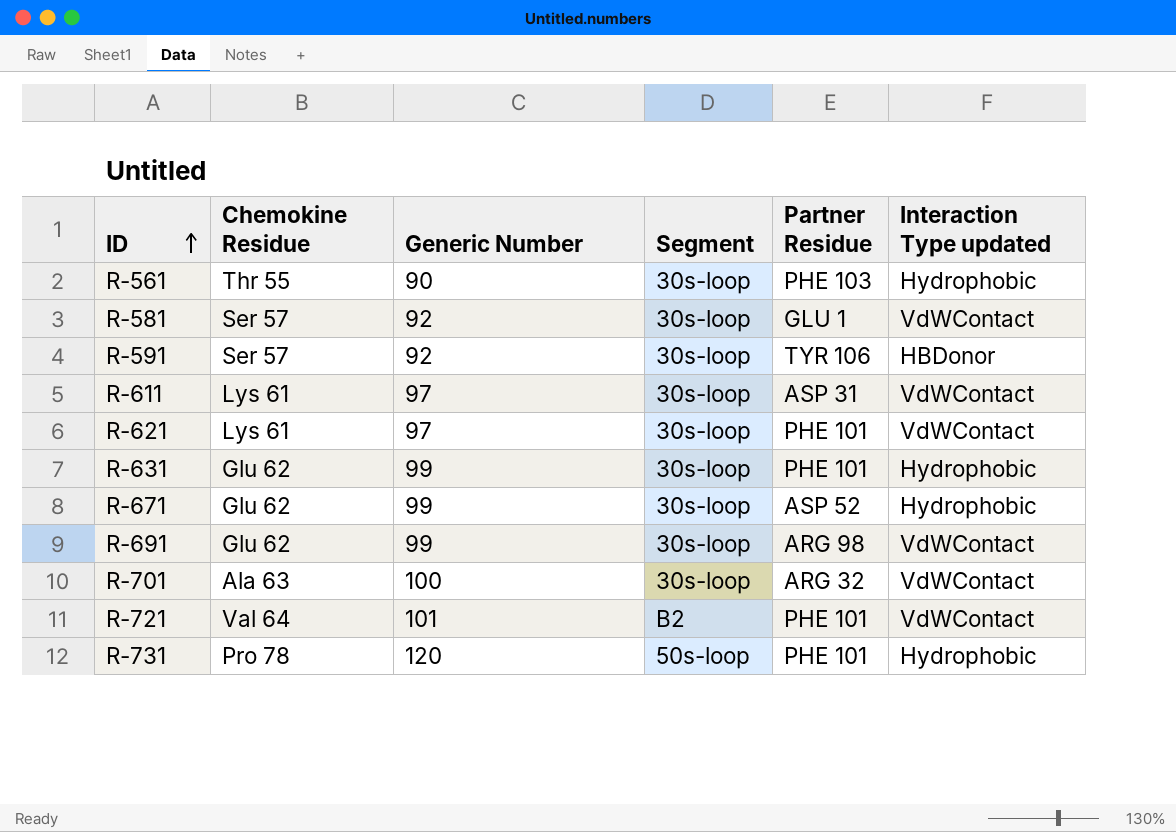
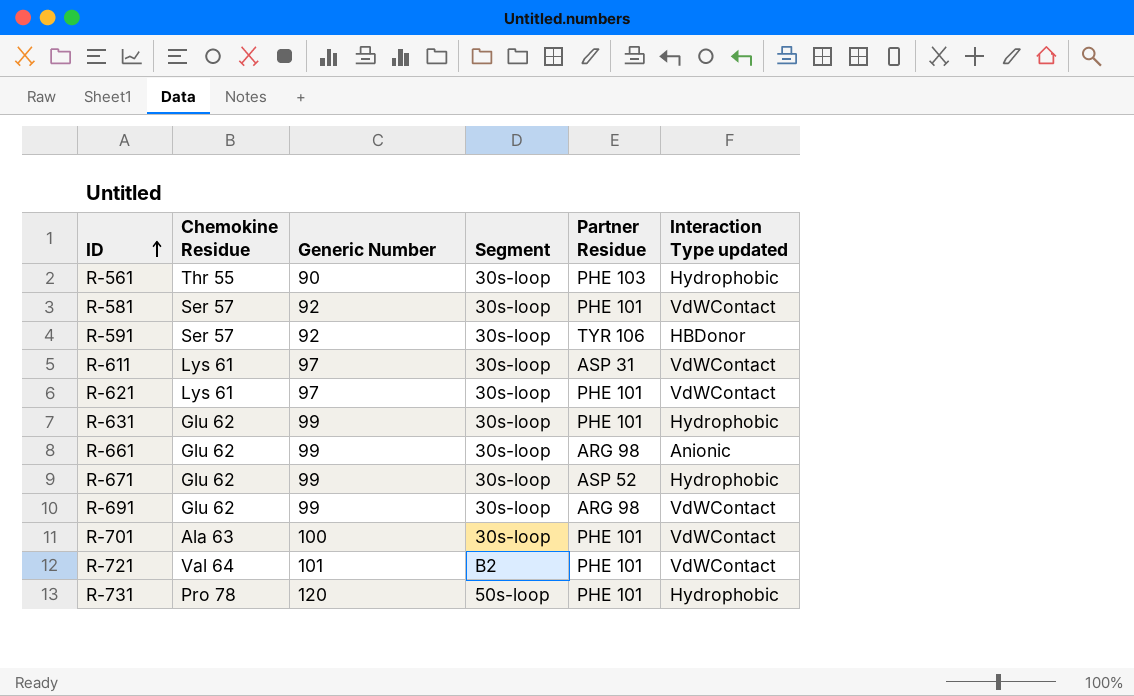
R-581 | Partner Residue: GLU 1 -> PHE 101
row R-661: none -> Glu 62 | 99 | 30s-loop | ARG 98 | Anionic
R-701 | Partner Residue: ARG 32 -> PHE 101

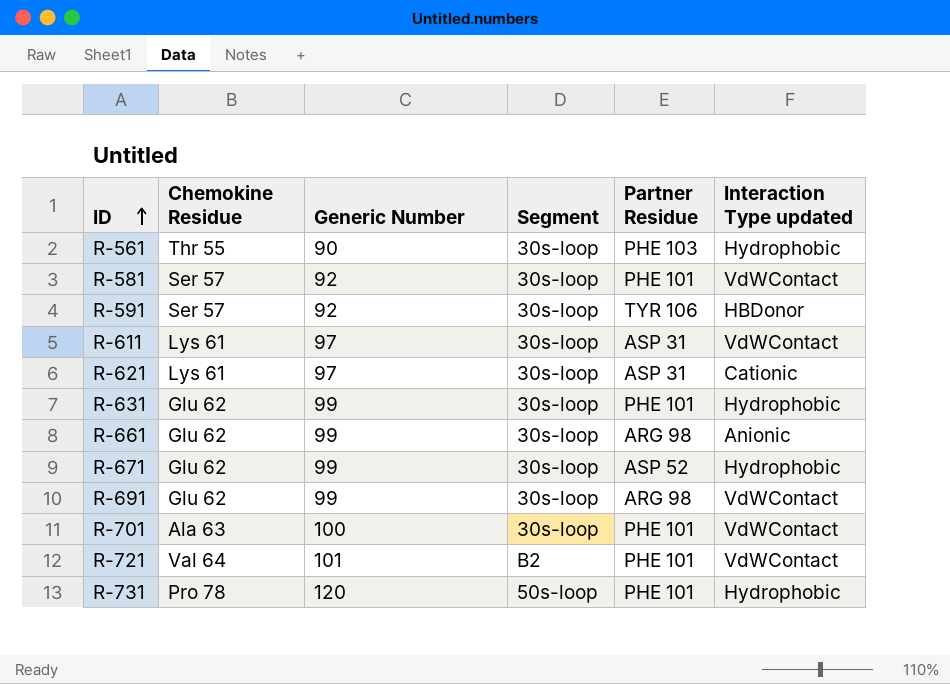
R-621 | Partner Residue: PHE 101 -> ASP 31
R-621 | Interaction Type updated: VdWContact -> Cationic

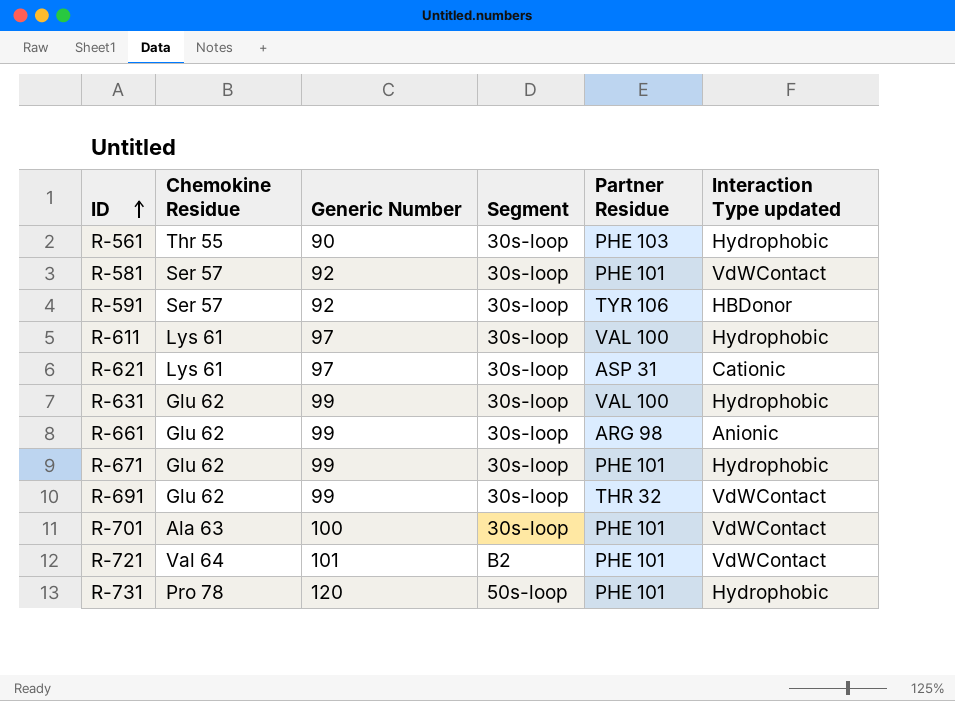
R-611 | Partner Residue: ASP 31 -> VAL 100
R-611 | Interaction Type updated: VdWContact -> Hydrophobic
R-631 | Partner Residue: PHE 101 -> VAL 100
R-671 | Partner Residue: ASP 52 -> PHE 101
R-691 | Partner Residue: ARG 98 -> THR 32

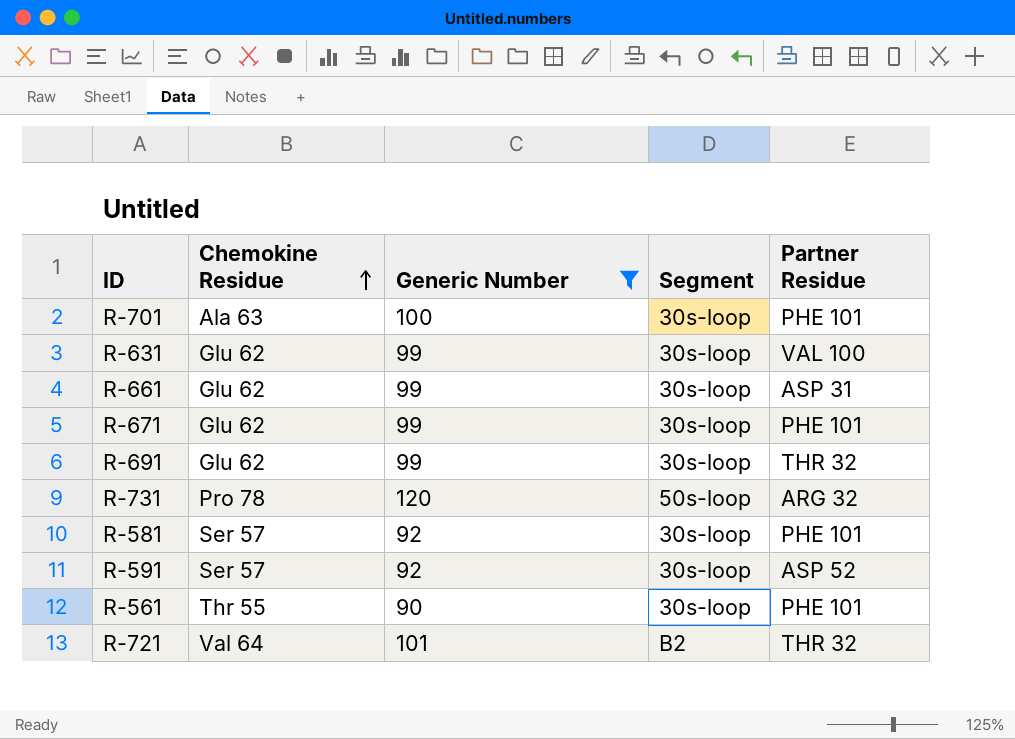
filter: none -> Generic Number != 97
row order: ID ascending -> Chemokine Residue ascending
column Interaction Type updated | position: 6 -> none
R-661 | Partner Residue: ARG 98 -> ASP 31
R-731 | Partner Residue: PHE 101 -> ARG 32
R-591 | Partner Residue: TYR 106 -> ASP 52
R-561 | Partner Residue: PHE 103 -> PHE 101
R-721 | Partner Residue: PHE 101 -> THR 32

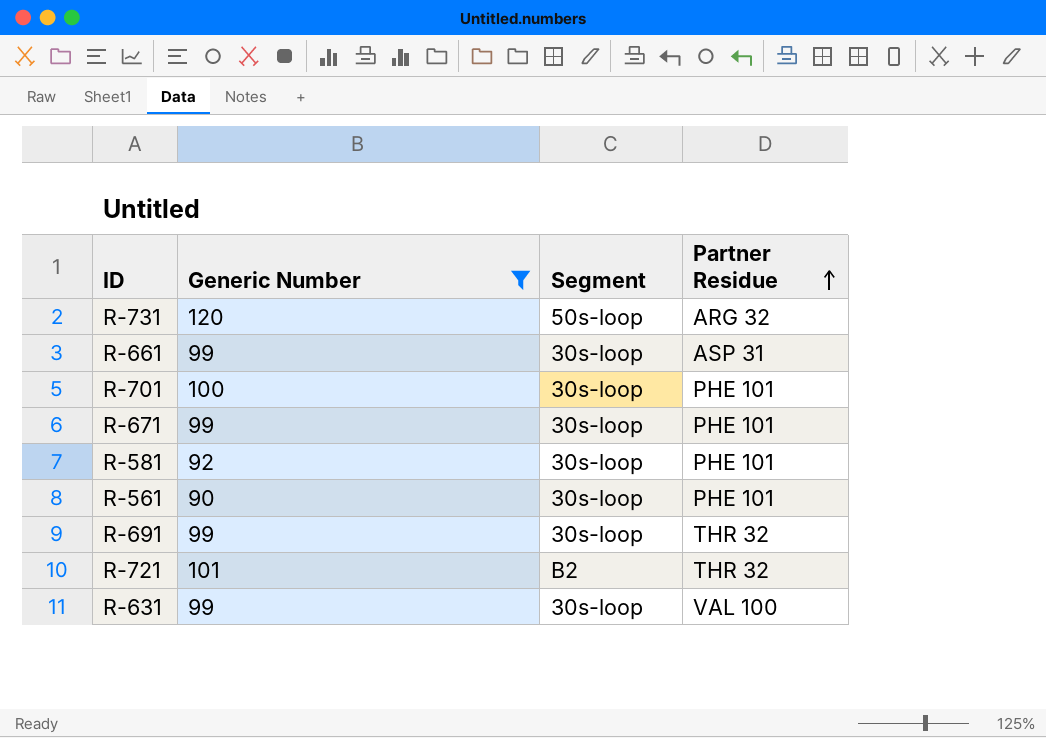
row order: Chemokine Residue ascending -> Partner Residue ascending
column Chemokine Residue | position: 2 -> none
row R-591: Ser 57 | 92 | 30s-loop | ASP 52 -> none

